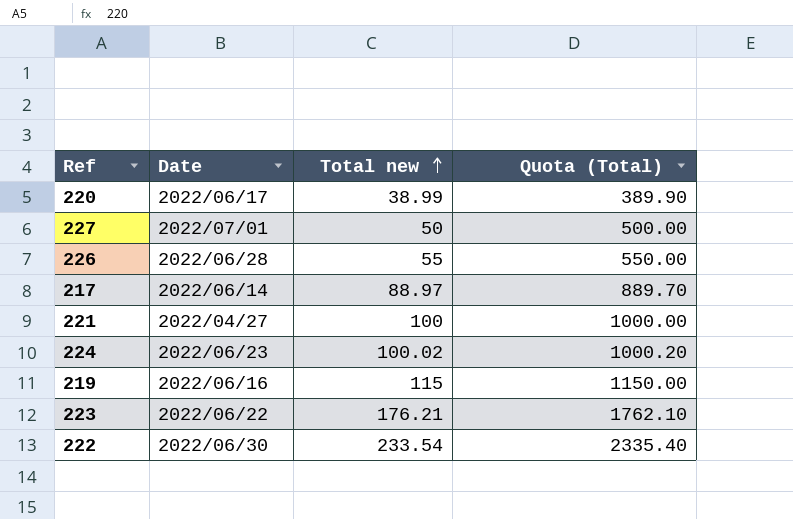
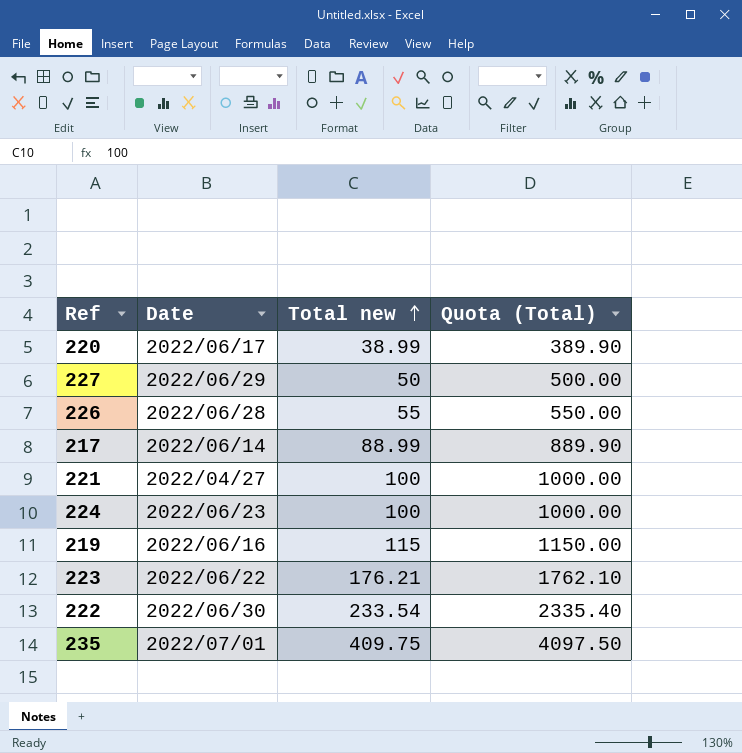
227 | Date: 2022/07/01 -> 2022/06/29
217 | Total new: 88.97 -> 88.99
217 | Quota (Total): 889.70 -> 889.90
224 | Total new: 100.02 -> 100
224 | Quota (Total): 1000.20 -> 1000.00
row 235: none -> 2022/07/01 | 409.75 | 4097.50

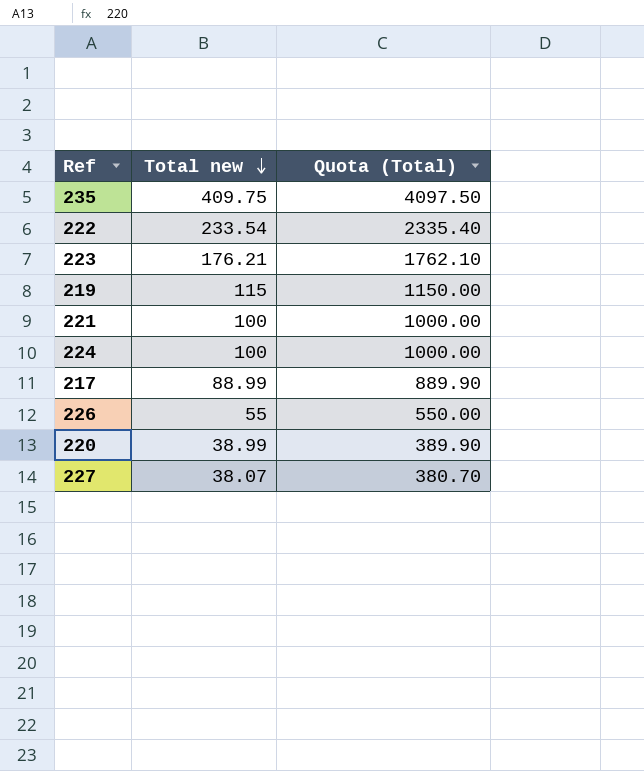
row order: Total new ascending -> Total new descending
column Date | position: 2 -> none
227 | Total new: 50 -> 38.07
227 | Quota (Total): 500.00 -> 380.70

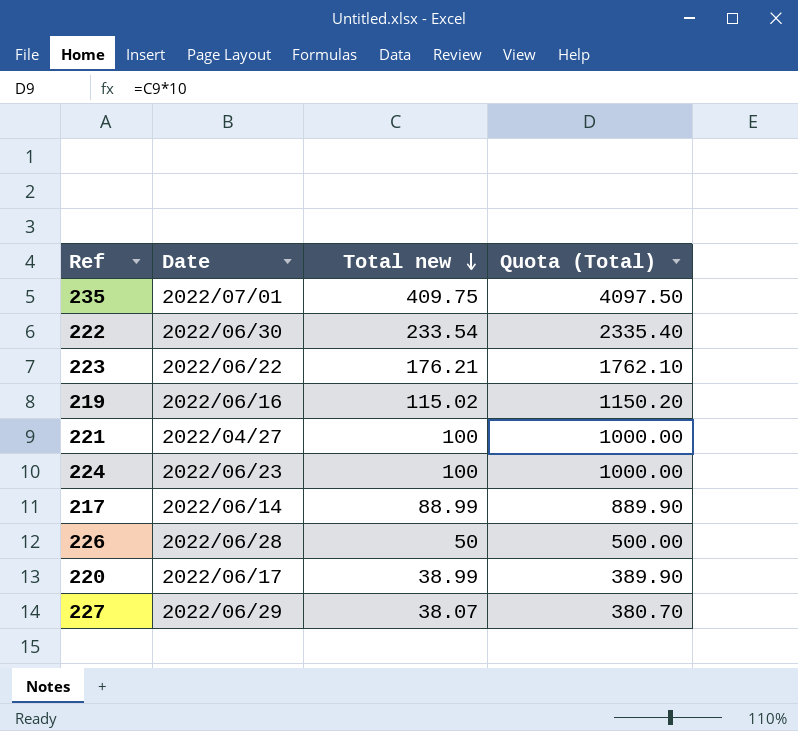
column Date | position: none -> 2
219 | Total new: 115 -> 115.02
219 | Quota (Total): 1150.00 -> 1150.20
226 | Total new: 55 -> 50
226 | Quota (Total): 550.00 -> 500.00

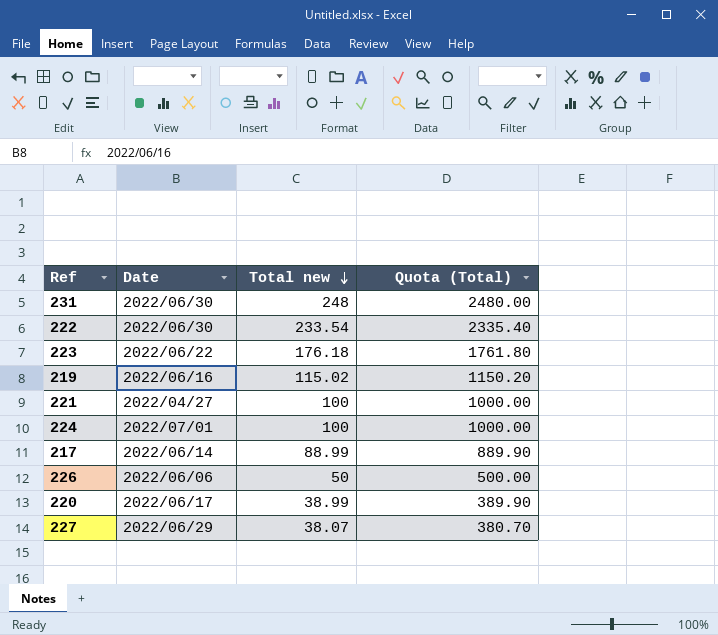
row 235: 2022/07/01 | 409.75 | 4097.50 -> none
row 231: none -> 2022/06/30 | 248 | 2480.00
223 | Total new: 176.21 -> 176.18
223 | Quota (Total): 1762.10 -> 1761.80
224 | Date: 2022/06/23 -> 2022/07/01
226 | Date: 2022/06/28 -> 2022/06/06

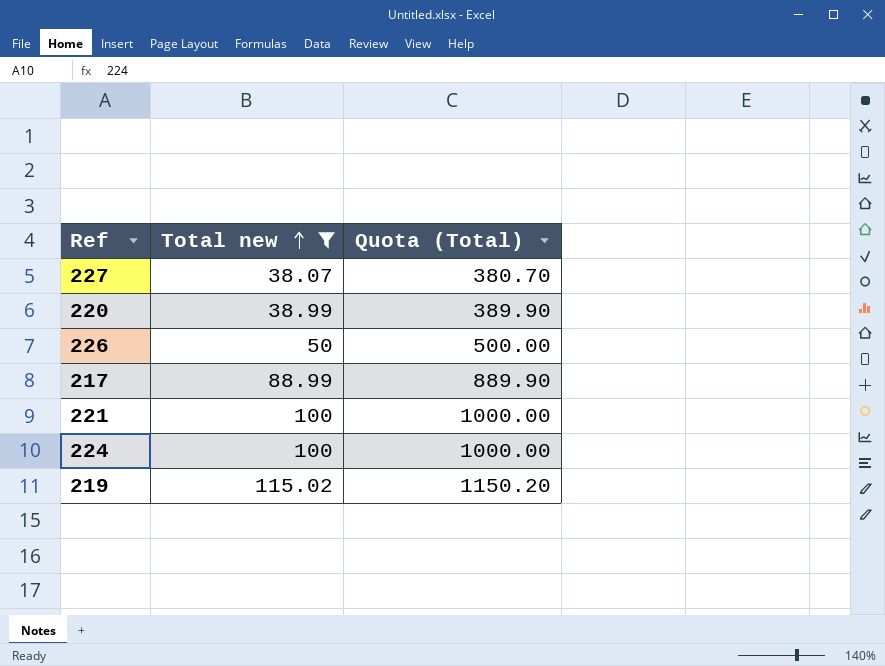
filter: none -> Total new <= 115.02
row order: Total new descending -> Total new ascending
column Date | position: 2 -> none

